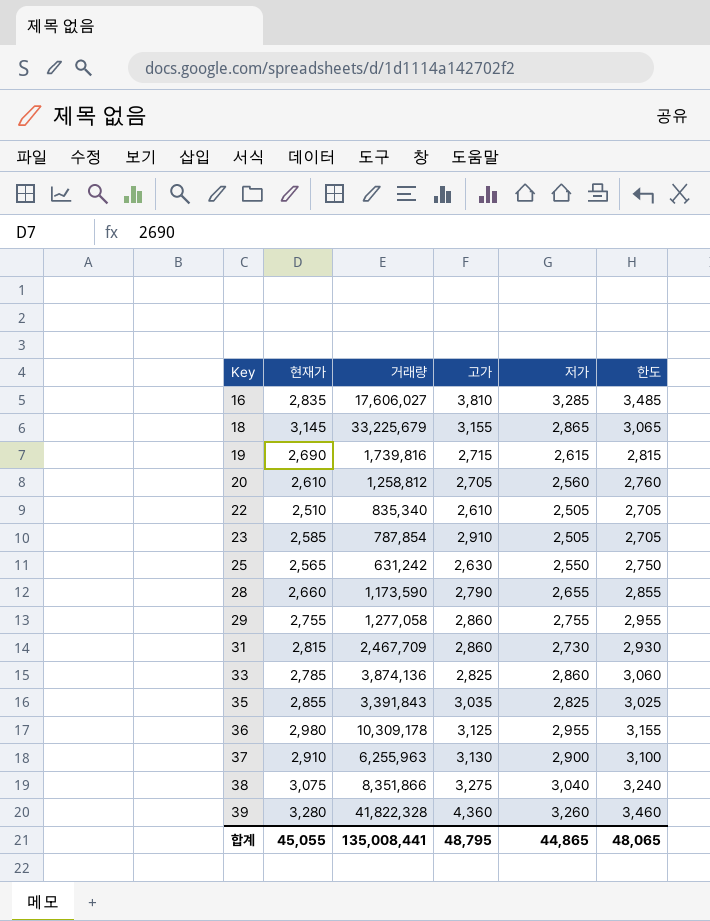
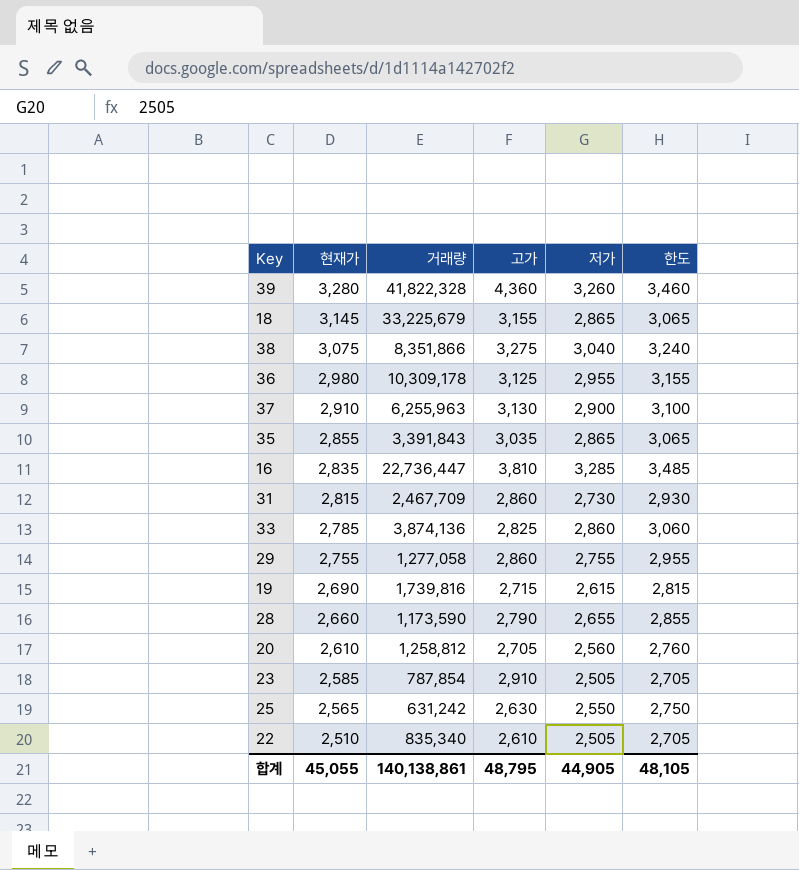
row order: Key ascending -> 현재가 descending
35 | 저가: 2,825 -> 2,865
35 | 한도: 3,025 -> 3,065
16 | 거래량: 17,606,027 -> 22,736,447
합계 | 거래량: 135,008,441 -> 140,138,861
합계 | 저가: 44,865 -> 44,905
합계 | 한도: 48,065 -> 48,105

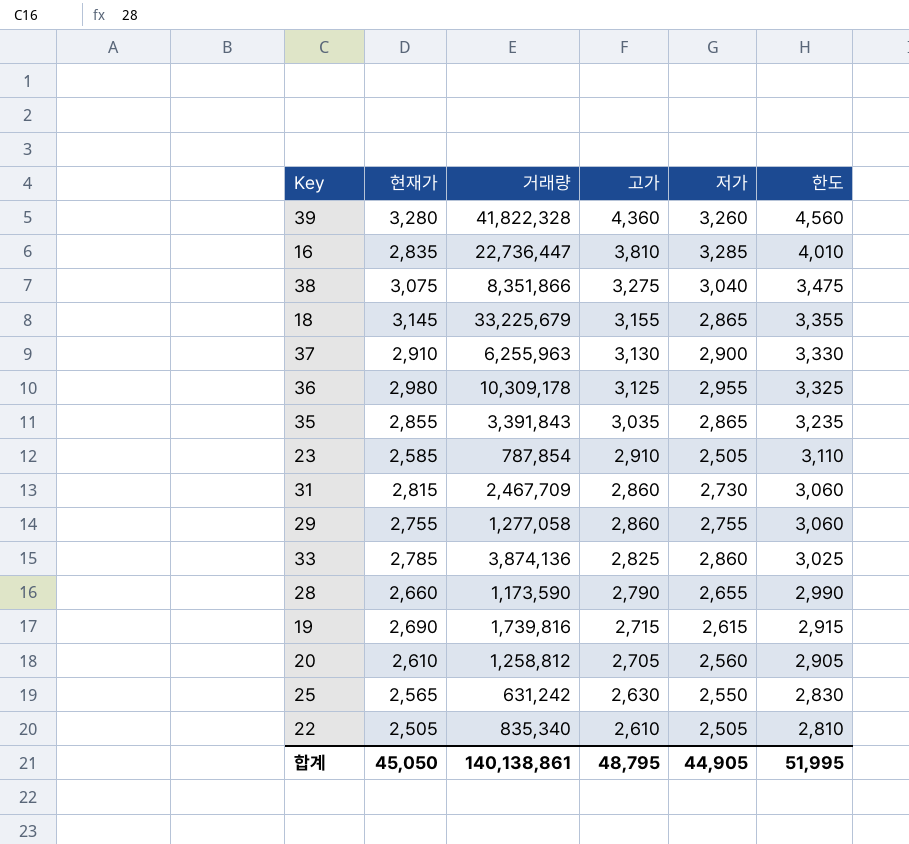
row order: 현재가 descending -> 고가 descending
column 한도 | formula: [저가] + 200 -> [고가] + 200
22 | 현재가: 2,510 -> 2,505
합계 | 현재가: 45,055 -> 45,050
합계 | 한도: 48,105 -> 51,995

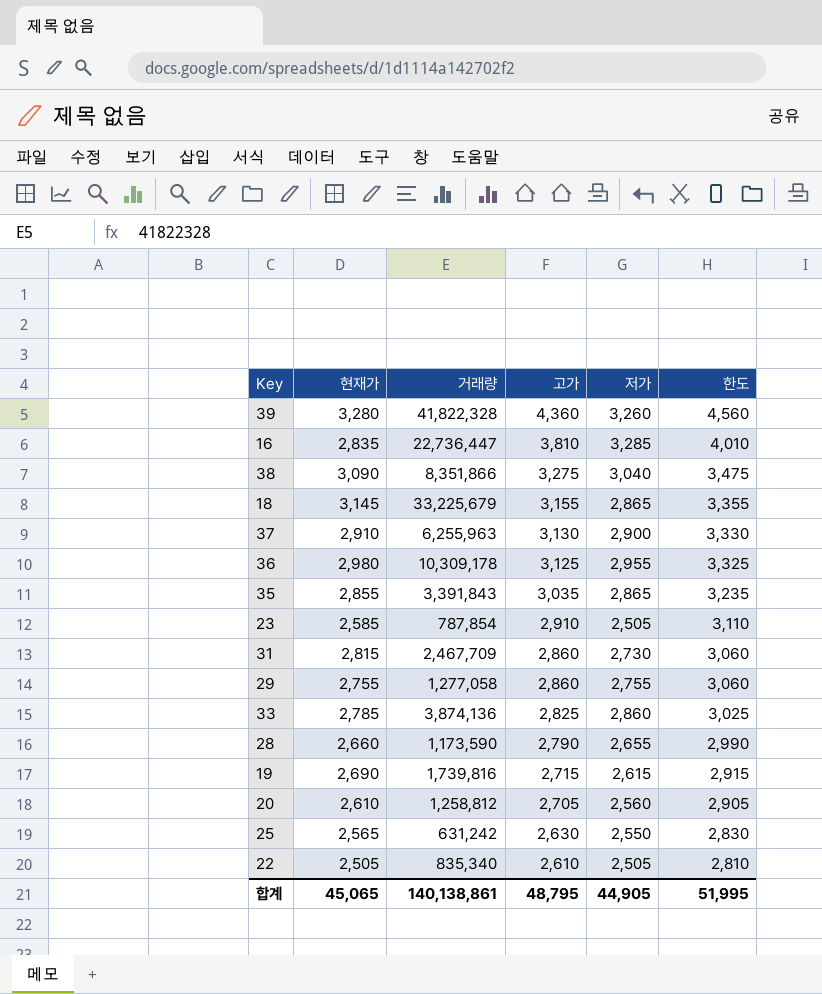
38 | 현재가: 3,075 -> 3,090
합계 | 현재가: 45,050 -> 45,065

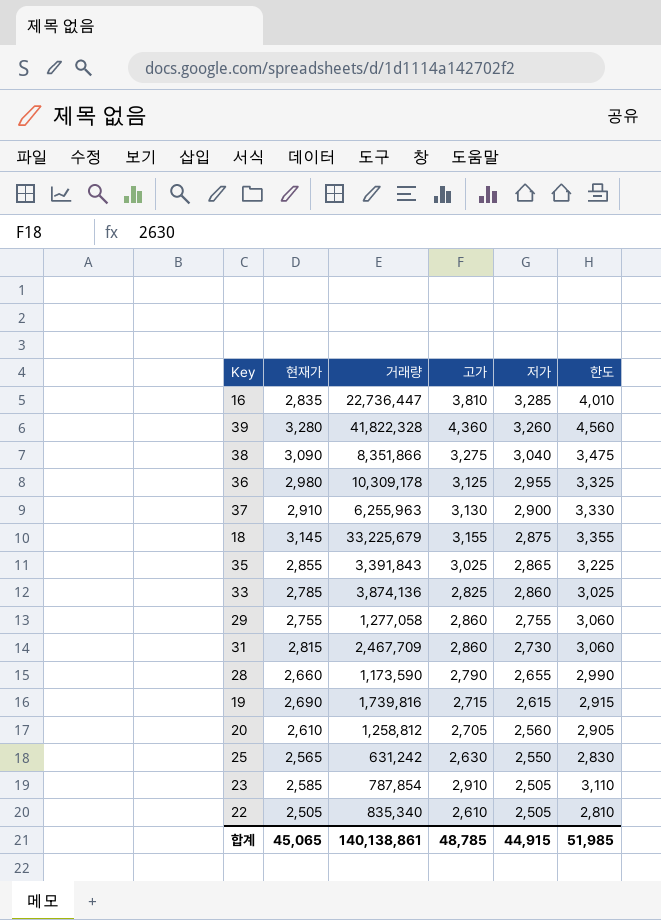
row order: 고가 descending -> 저가 descending
18 | 저가: 2,865 -> 2,875
35 | 고가: 3,035 -> 3,025
35 | 한도: 3,235 -> 3,225
합계 | 고가: 48,795 -> 48,785
합계 | 저가: 44,905 -> 44,915
합계 | 한도: 51,995 -> 51,985

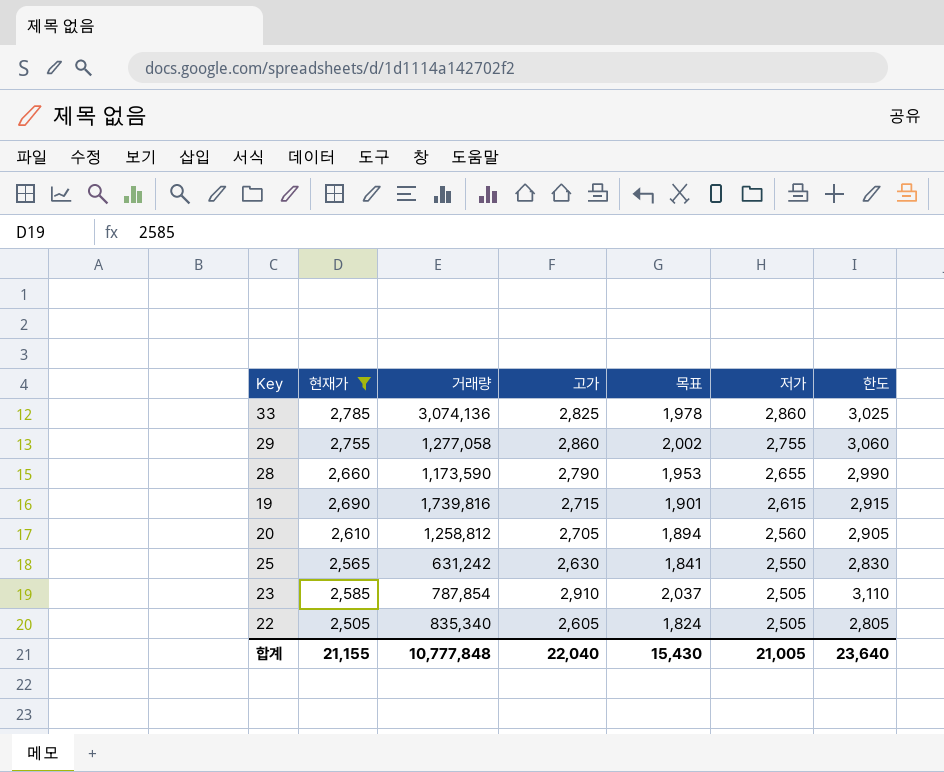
filter: none -> 현재가 <= 2,785
column 목표 | formula: none -> [고가] * 0.7
33 | 거래량: 3,874,136 -> 3,074,136
22 | 고가: 2,610 -> 2,605
22 | 한도: 2,810 -> 2,805
합계 | 현재가: 45,065 -> 21,155
합계 | 거래량: 140,138,861 -> 10,777,848
합계 | 고가: 48,785 -> 22,040
합계 | 저가: 44,915 -> 21,005
합계 | 한도: 51,985 -> 23,640

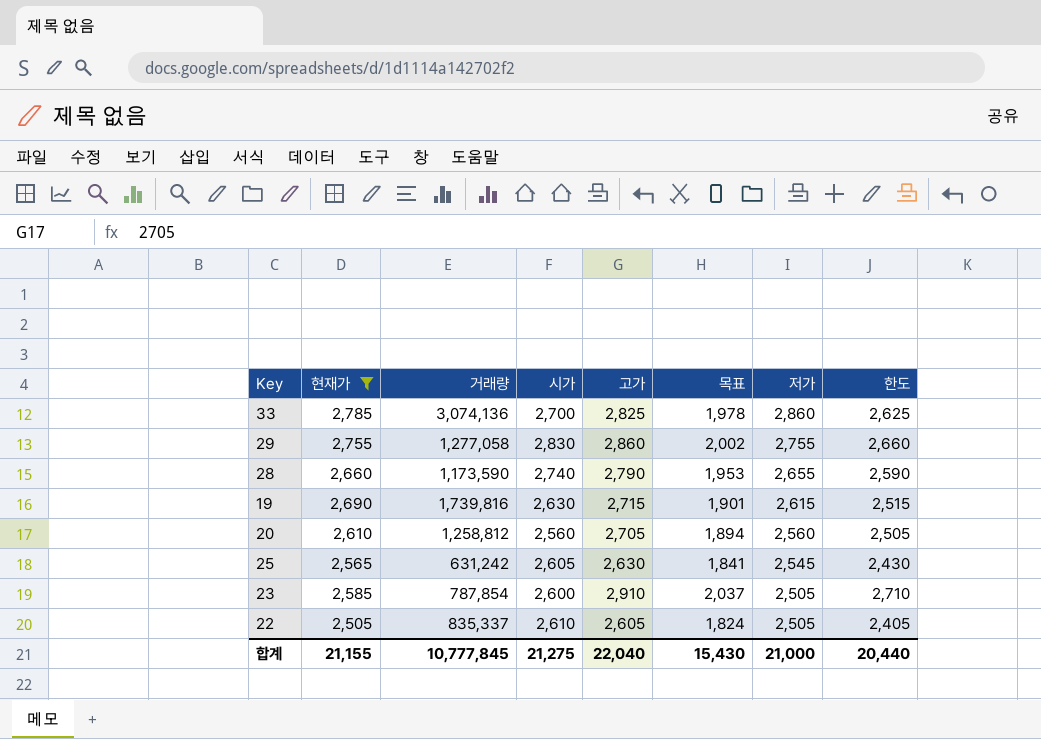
column 시가 | position: none -> 4
column 한도 | formula: [고가] + 200 -> [고가] - 200
25 | 저가: 2,550 -> 2,545
22 | 거래량: 835,340 -> 835,337
합계 | 거래량: 10,777,848 -> 10,777,845
합계 | 저가: 21,005 -> 21,000
합계 | 한도: 23,640 -> 20,440

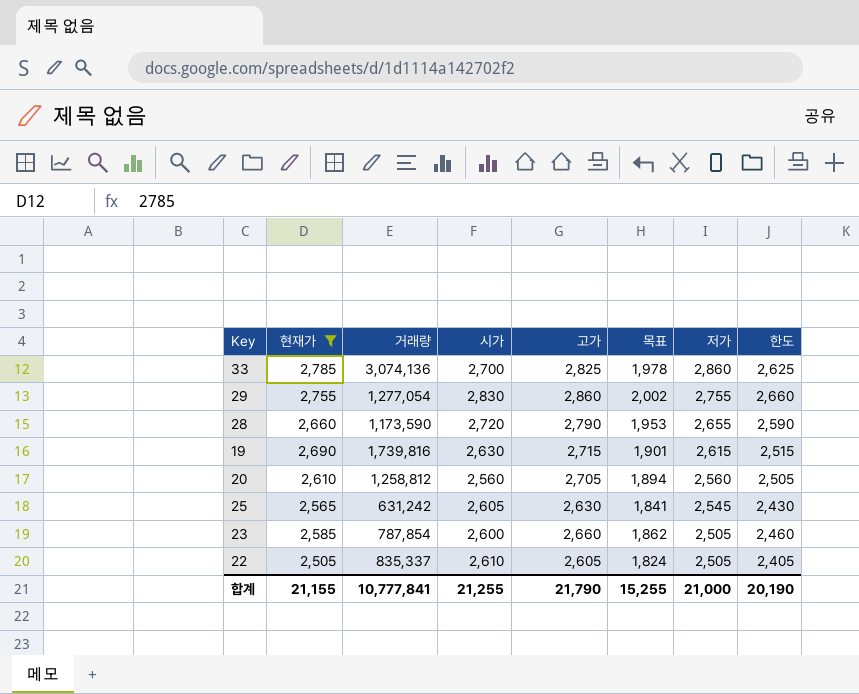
29 | 거래량: 1,277,058 -> 1,277,054
28 | 시가: 2,740 -> 2,720
23 | 고가: 2,910 -> 2,660
23 | 목표: 2,037 -> 1,862
23 | 한도: 2,710 -> 2,460
합계 | 거래량: 10,777,845 -> 10,777,841
합계 | 시가: 21,275 -> 21,255
합계 | 고가: 22,040 -> 21,790
합계 | 목표: 15,430 -> 15,255
합계 | 한도: 20,440 -> 20,190

